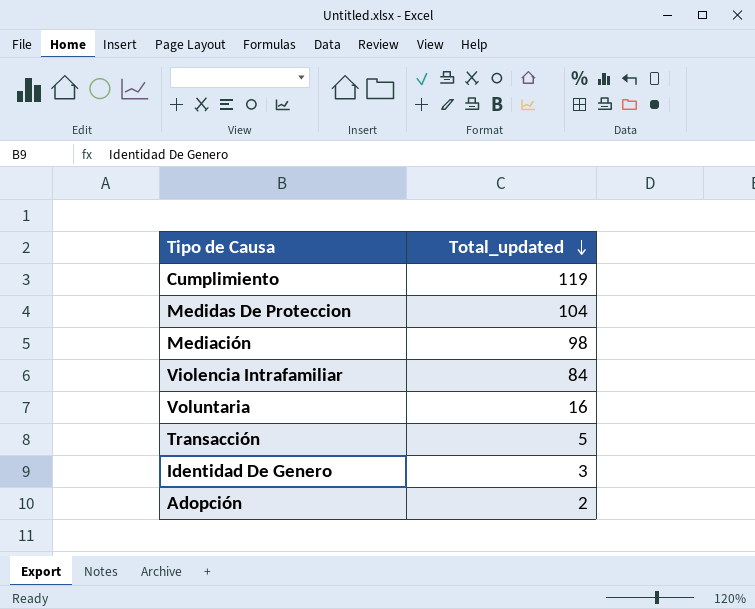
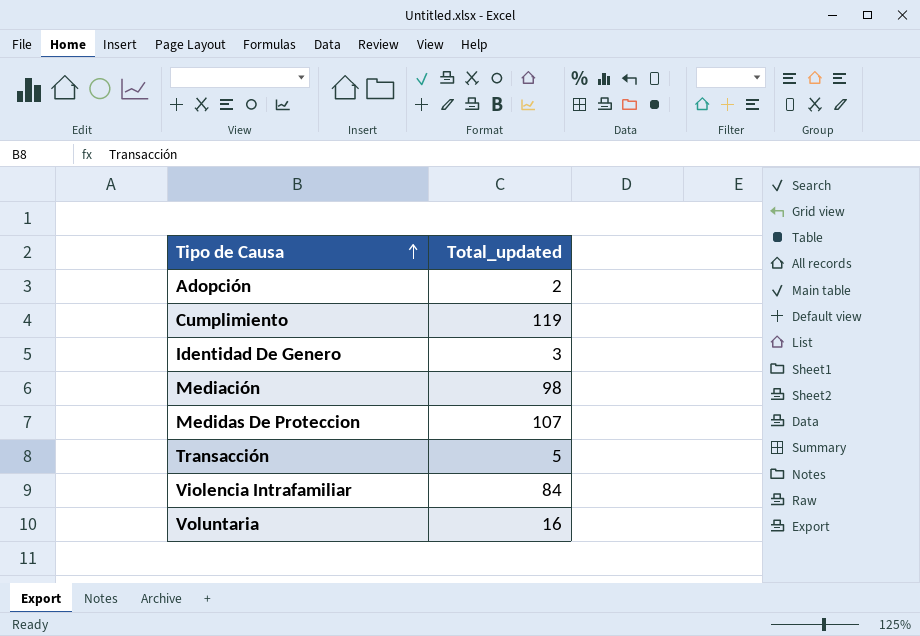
row order: Total_updated descending -> Tipo de Causa ascending
Medidas De Proteccion | Total_updated: 104 -> 107

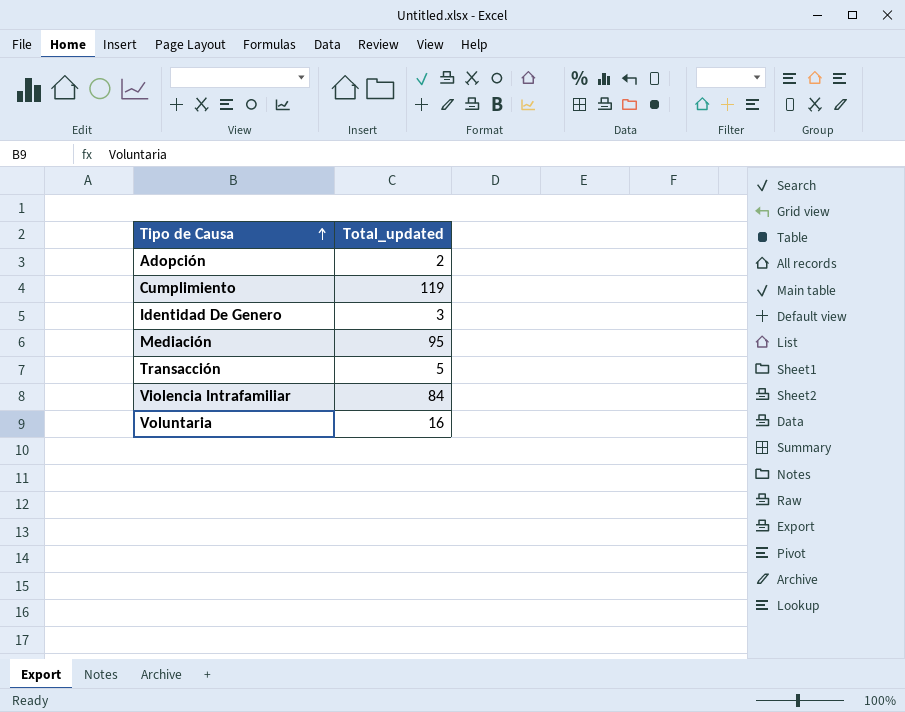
row Medidas De Proteccion: 107 -> none
Mediación | Total_updated: 98 -> 95

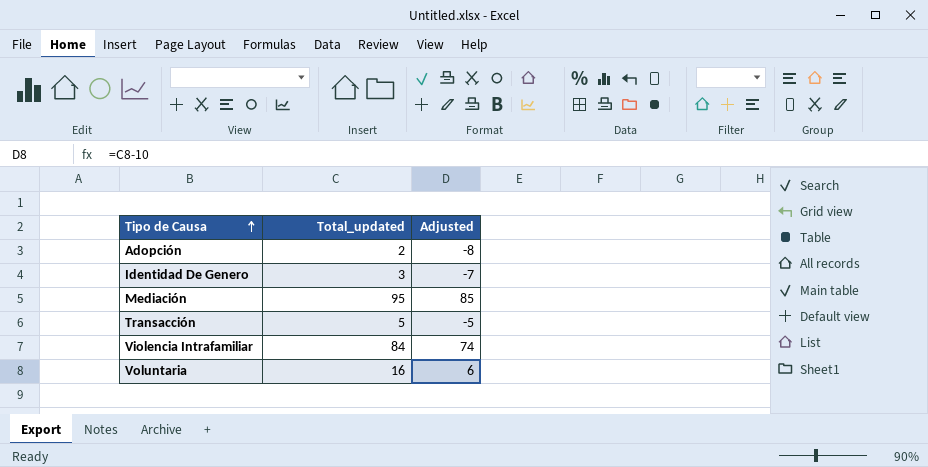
column Adjusted | formula: none -> [Total_updated] - 10
row Cumplimiento: 119 -> none

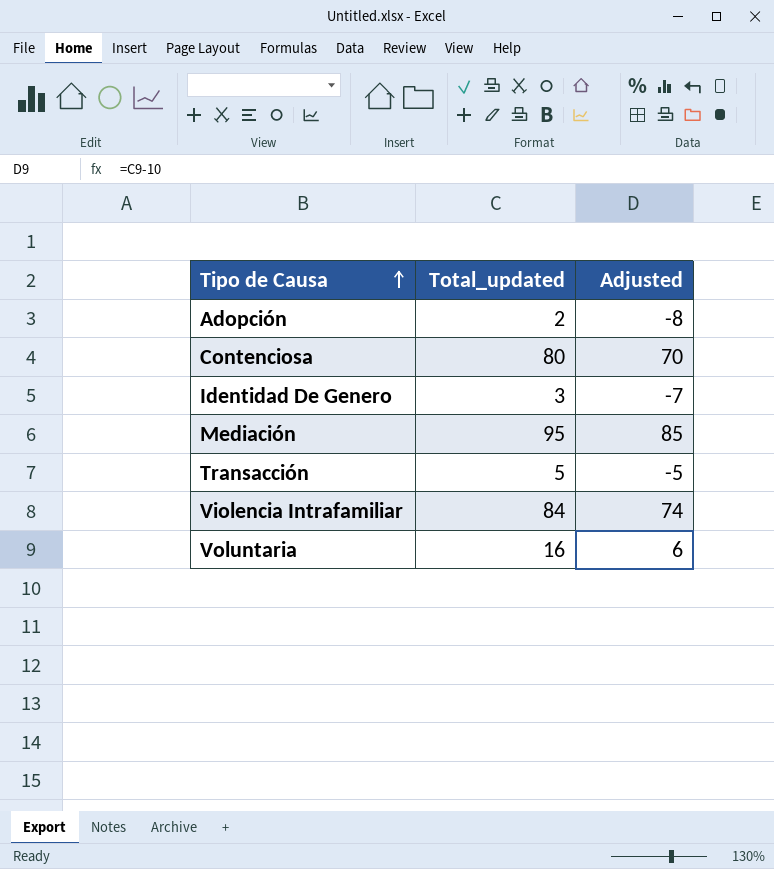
row Contenciosa: none -> 80 | 70

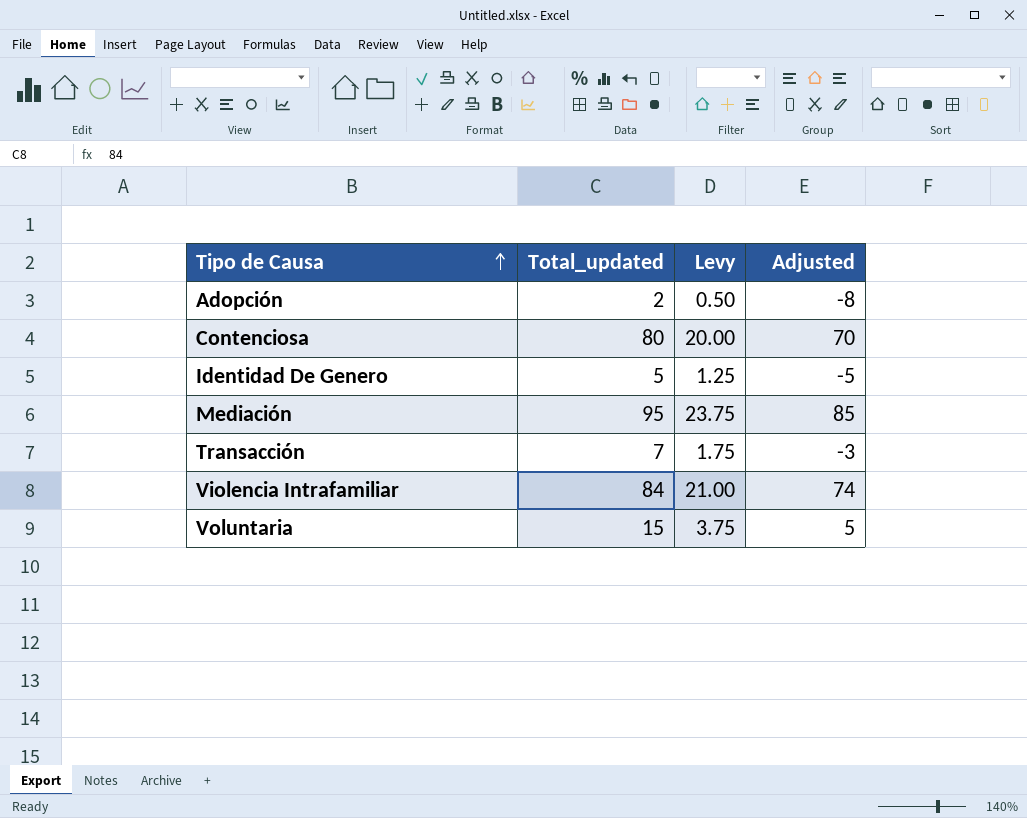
column Levy | formula: none -> [Total_updated] * 0.25
Identidad De Genero | Total_updated: 3 -> 5
Identidad De Genero | Adjusted: -7 -> -5
Transacción | Total_updated: 5 -> 7
Transacción | Adjusted: -5 -> -3
Voluntaria | Total_updated: 16 -> 15
Voluntaria | Adjusted: 6 -> 5

